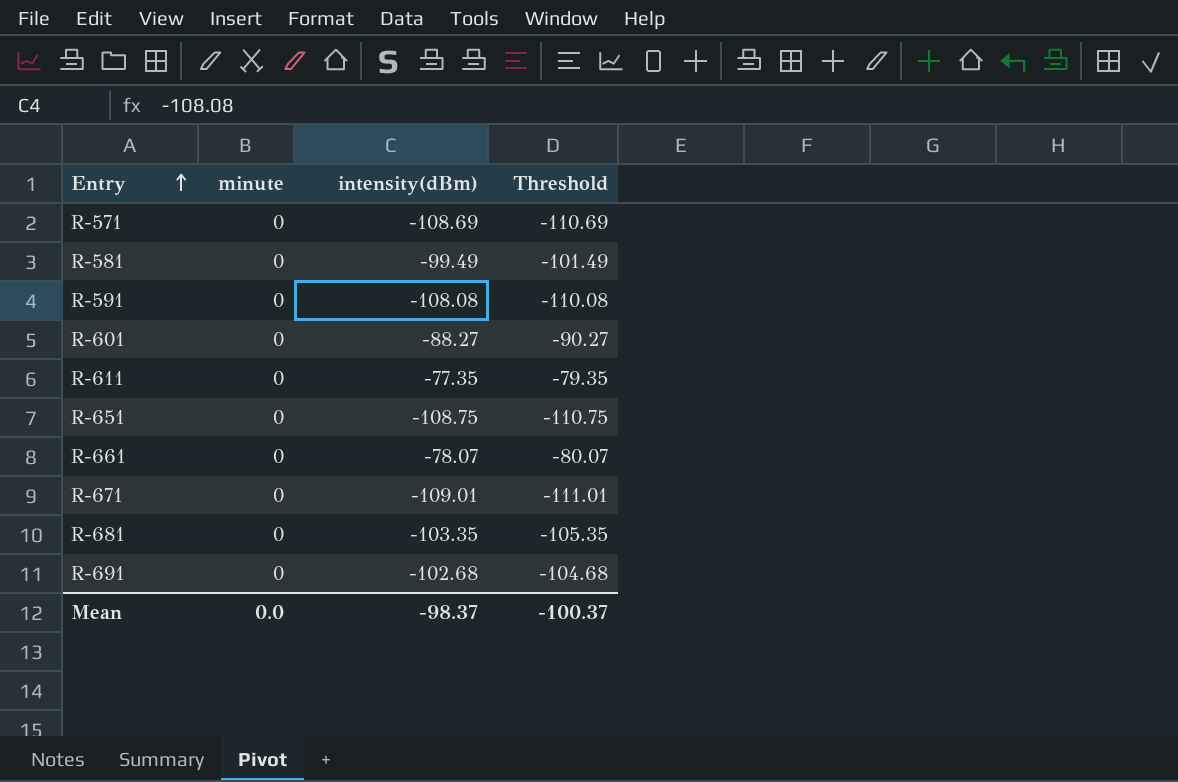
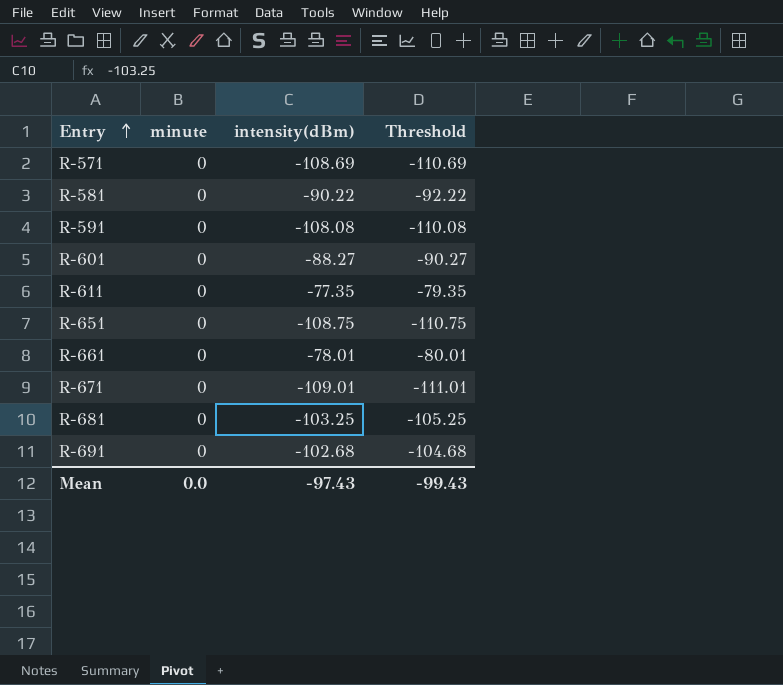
R-581 | intensity(dBm): -99.49 -> -90.22
R-581 | Threshold: -101.49 -> -92.22
R-661 | intensity(dBm): -78.07 -> -78.01
R-661 | Threshold: -80.07 -> -80.01
R-681 | intensity(dBm): -103.35 -> -103.25
R-681 | Threshold: -105.35 -> -105.25
Mean | intensity(dBm): -98.37 -> -97.43
Mean | Threshold: -100.37 -> -99.43

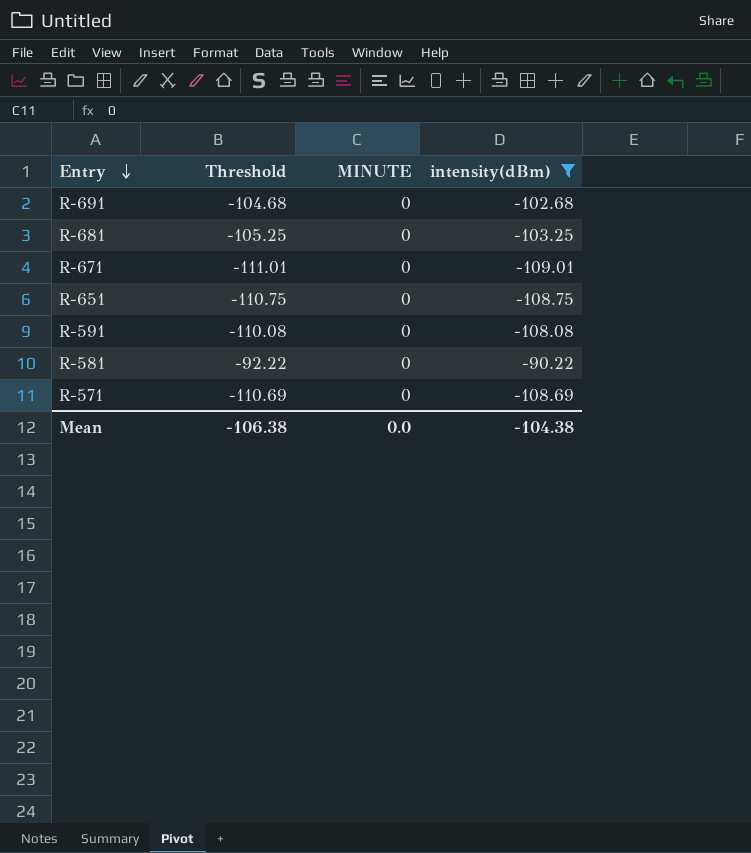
filter: none -> intensity(dBm) <= -90.22
row order: Entry ascending -> Entry descending
column Threshold | position: 4 -> 2
column name: minute -> MINUTE
Mean | Threshold: -99.43 -> -106.38
Mean | intensity(dBm): -97.43 -> -104.38

